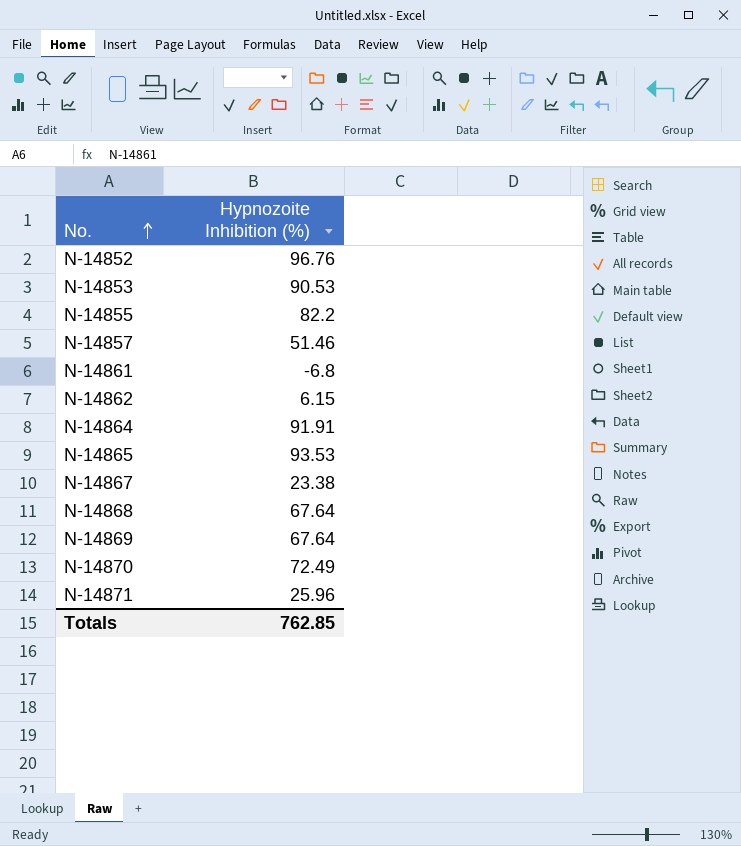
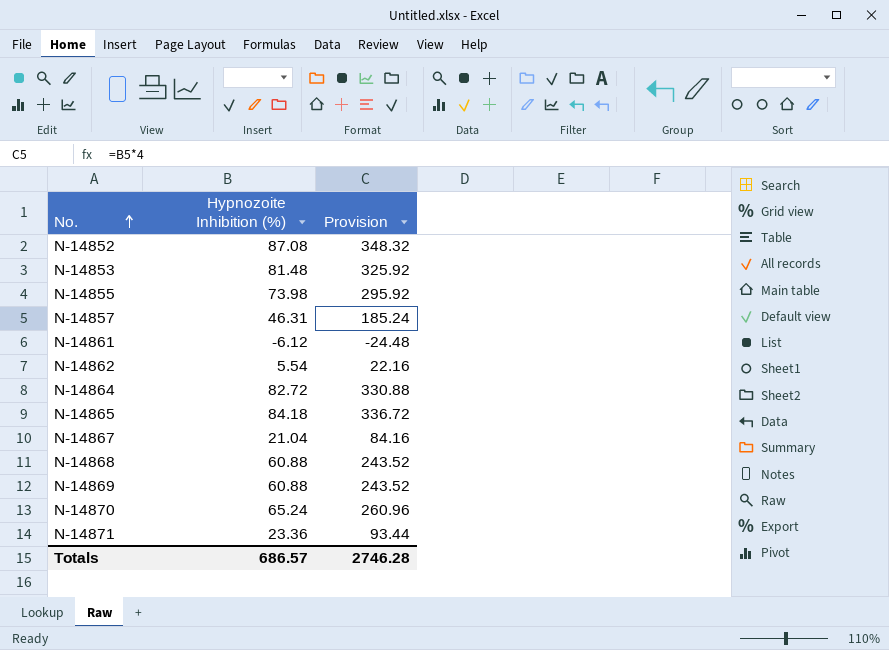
column Provision | formula: none -> [Hypnozoite Inhibition (%)] * 4
N-14852 | Hypnozoite Inhibition (%): 96.76 -> 87.08
N-14853 | Hypnozoite Inhibition (%): 90.53 -> 81.48
N-14855 | Hypnozoite Inhibition (%): 82.2 -> 73.98
N-14857 | Hypnozoite Inhibition (%): 51.46 -> 46.31
N-14861 | Hypnozoite Inhibition (%): -6.8 -> -6.12
N-14862 | Hypnozoite Inhibition (%): 6.15 -> 5.54
N-14864 | Hypnozoite Inhibition (%): 91.91 -> 82.72
N-14865 | Hypnozoite Inhibition (%): 93.53 -> 84.18
N-14867 | Hypnozoite Inhibition (%): 23.38 -> 21.04
N-14868 | Hypnozoite Inhibition (%): 67.64 -> 60.88
N-14869 | Hypnozoite Inhibition (%): 67.64 -> 60.88
N-14870 | Hypnozoite Inhibition (%): 72.49 -> 65.24
N-14871 | Hypnozoite Inhibition (%): 25.96 -> 23.36
Totals | Hypnozoite Inhibition (%): 762.85 -> 686.57

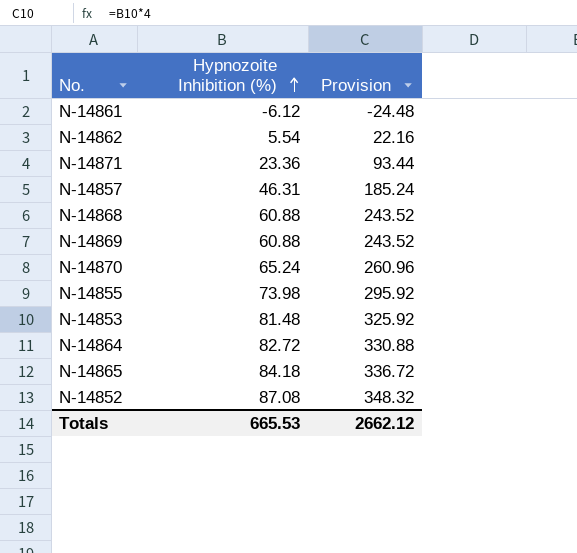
row order: No. ascending -> Hypnozoite Inhibition (%) ascending
row N-14867: 21.04 | 84.16 -> none
Totals | Hypnozoite Inhibition (%): 686.57 -> 665.53
Totals | Provision: 2746.28 -> 2662.12

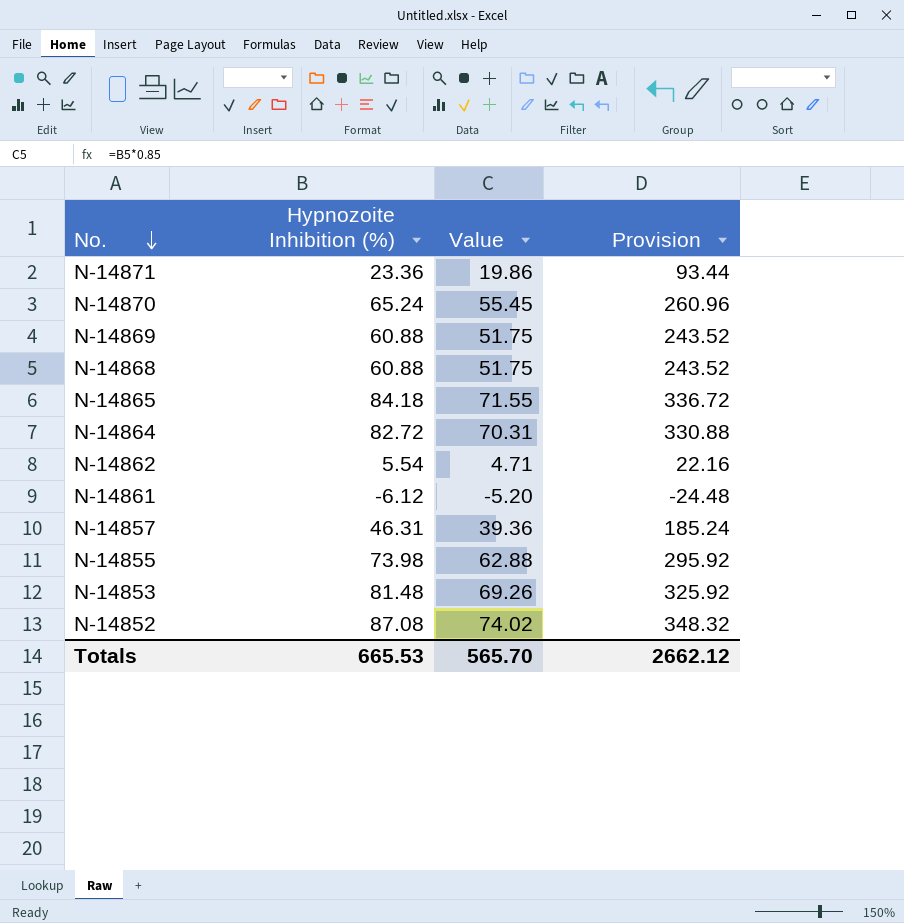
row order: Hypnozoite Inhibition (%) ascending -> No. descending
column Value | formula: none -> [Hypnozoite Inhibition (%)] * 0.85

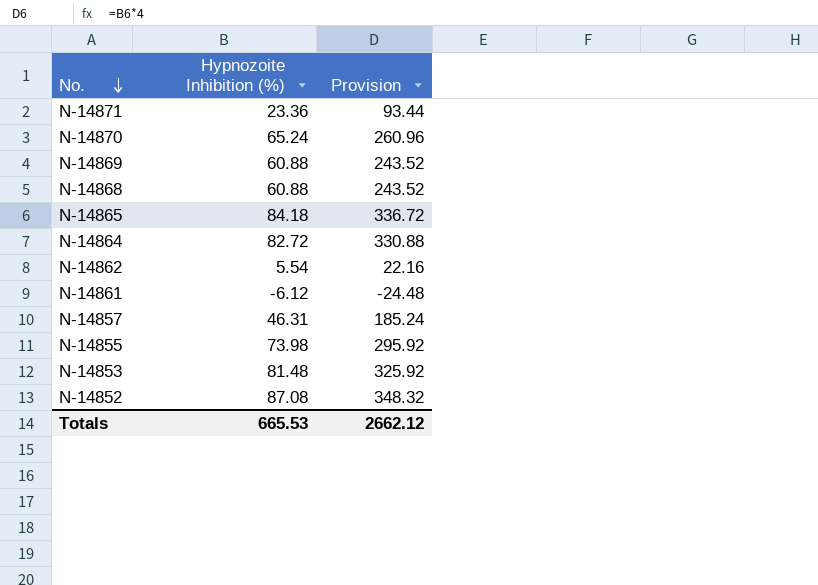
column Value | formula: [Hypnozoite Inhibition (%)] * 0.85 -> none

